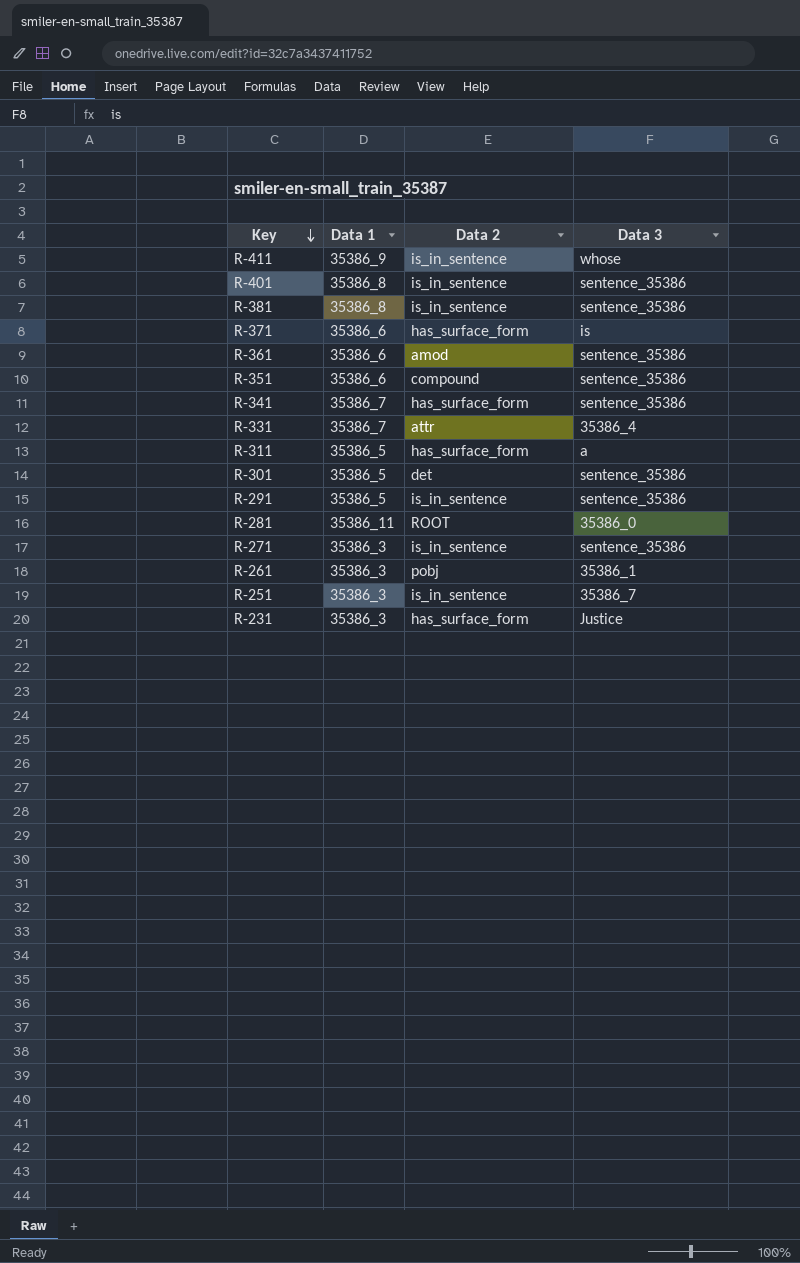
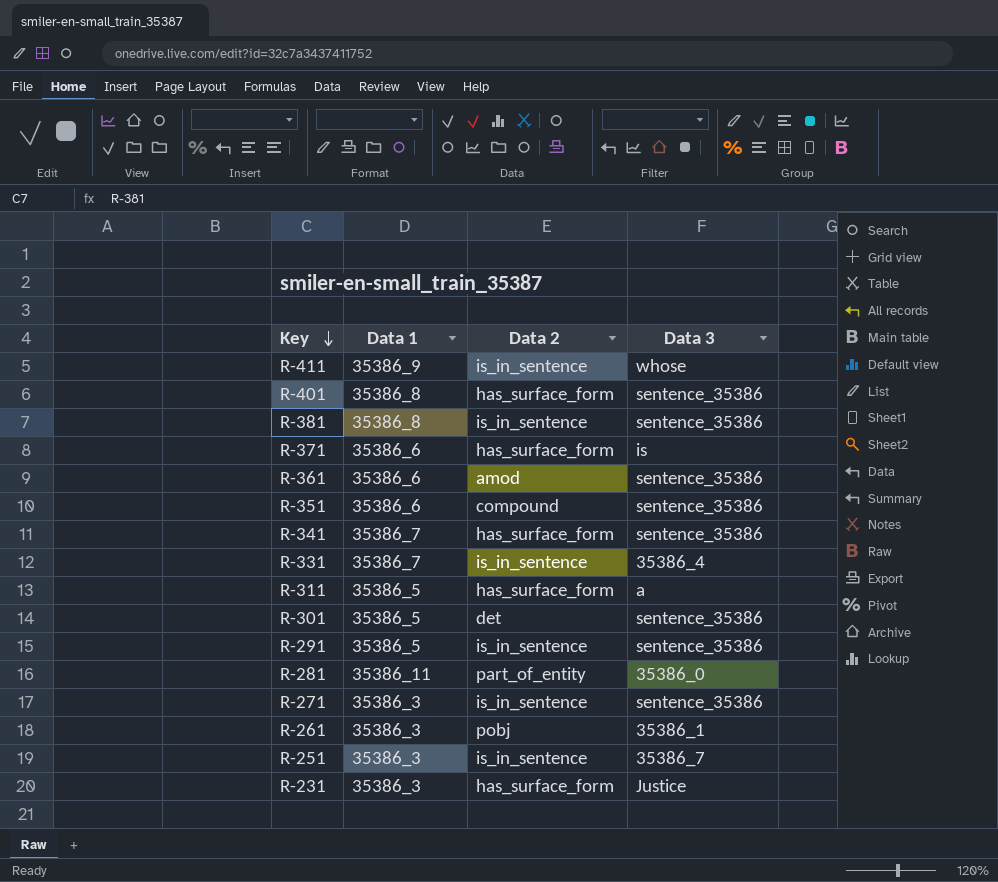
R-401 | Data 2: is_in_sentence -> has_surface_form
R-331 | Data 2: attr -> is_in_sentence
R-281 | Data 2: ROOT -> part_of_entity

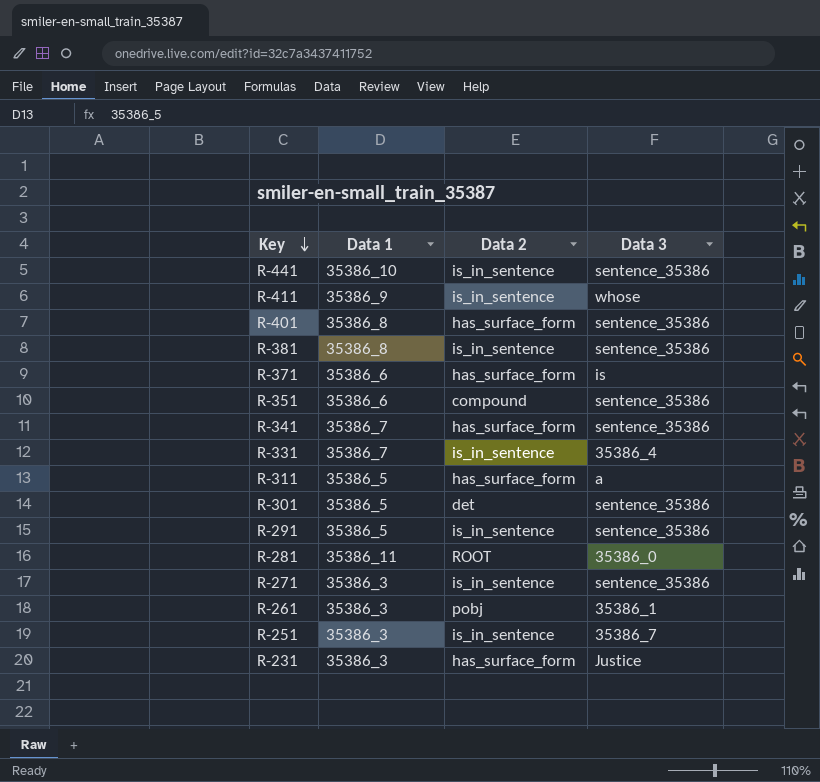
row R-361: 35386_6 | amod | sentence_35386 -> none
row R-441: none -> 35386_10 | is_in_sentence | sentence_35386
R-281 | Data 2: part_of_entity -> ROOT

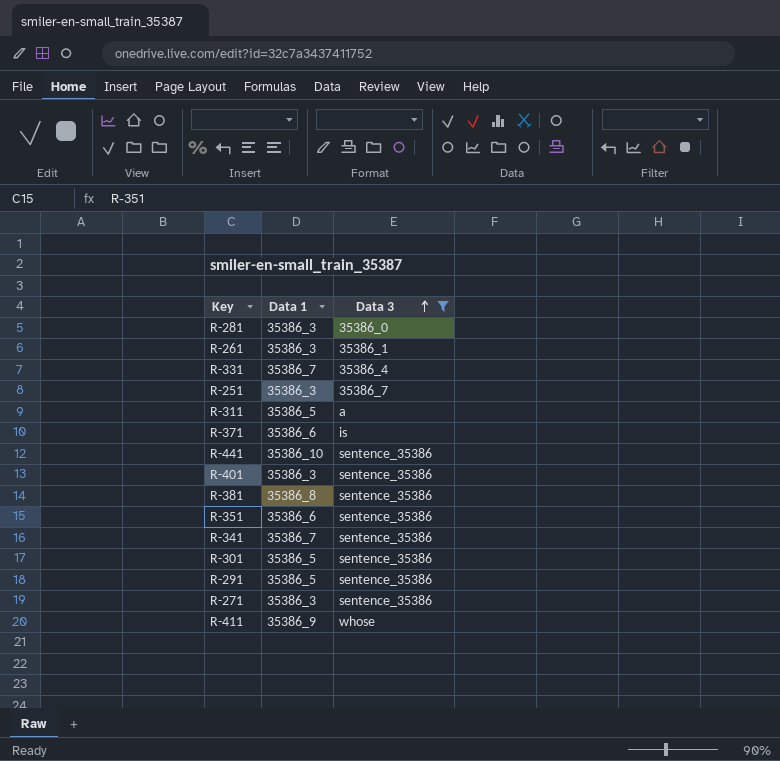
filter: none -> Data 3 != Justice
row order: Key descending -> Data 3 ascending
column Data 2 | position: 3 -> none
R-281 | Data 1: 35386_11 -> 35386_3
R-401 | Data 1: 35386_8 -> 35386_3

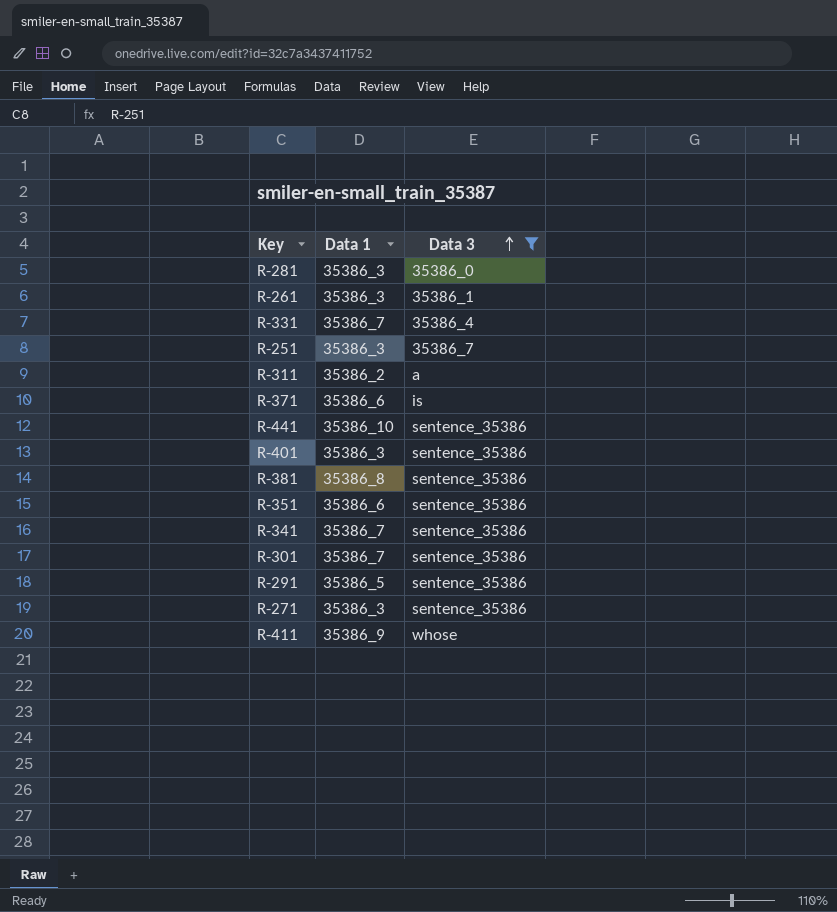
R-311 | Data 1: 35386_5 -> 35386_2
R-301 | Data 1: 35386_5 -> 35386_7

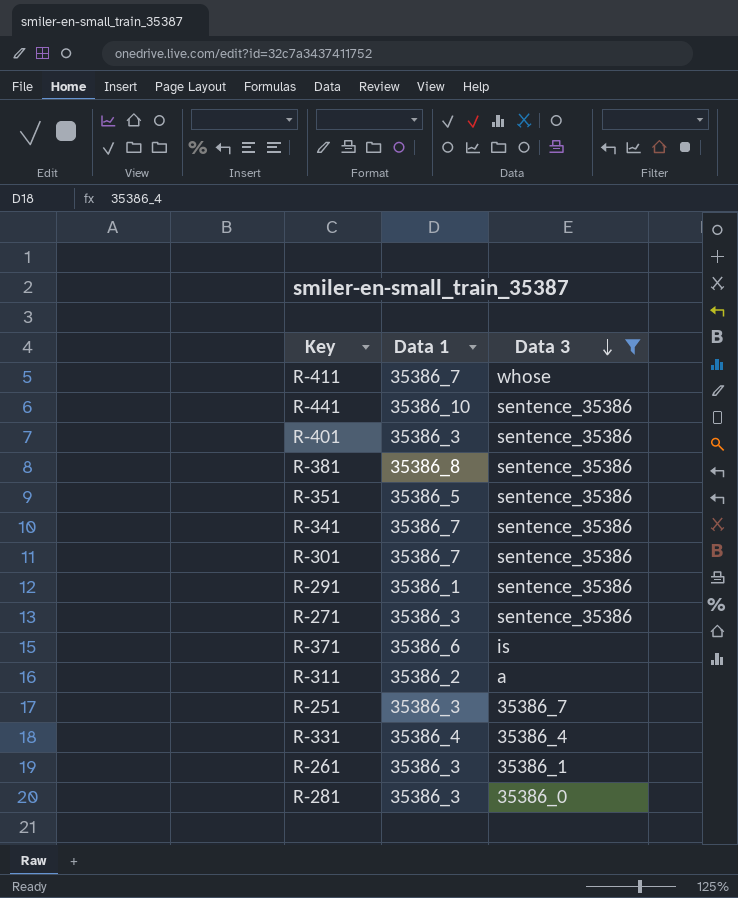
row order: Data 3 ascending -> Data 3 descending
R-411 | Data 1: 35386_9 -> 35386_7
R-351 | Data 1: 35386_6 -> 35386_5
R-291 | Data 1: 35386_5 -> 35386_1
R-331 | Data 1: 35386_7 -> 35386_4

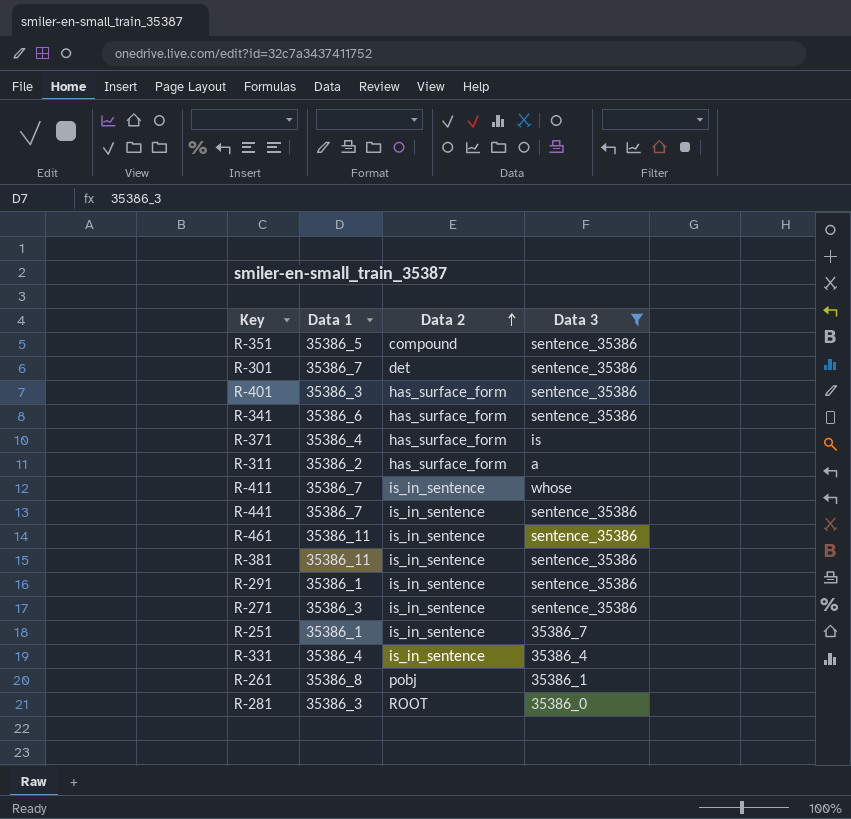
row order: Data 3 descending -> Data 2 ascending
column Data 2 | position: none -> 3
R-341 | Data 1: 35386_7 -> 35386_6
R-371 | Data 1: 35386_6 -> 35386_4
R-441 | Data 1: 35386_10 -> 35386_7
row R-461: none -> 35386_11 | is_in_sentence | sentence_35386
R-381 | Data 1: 35386_8 -> 35386_11
R-251 | Data 1: 35386_3 -> 35386_1
R-261 | Data 1: 35386_3 -> 35386_8

